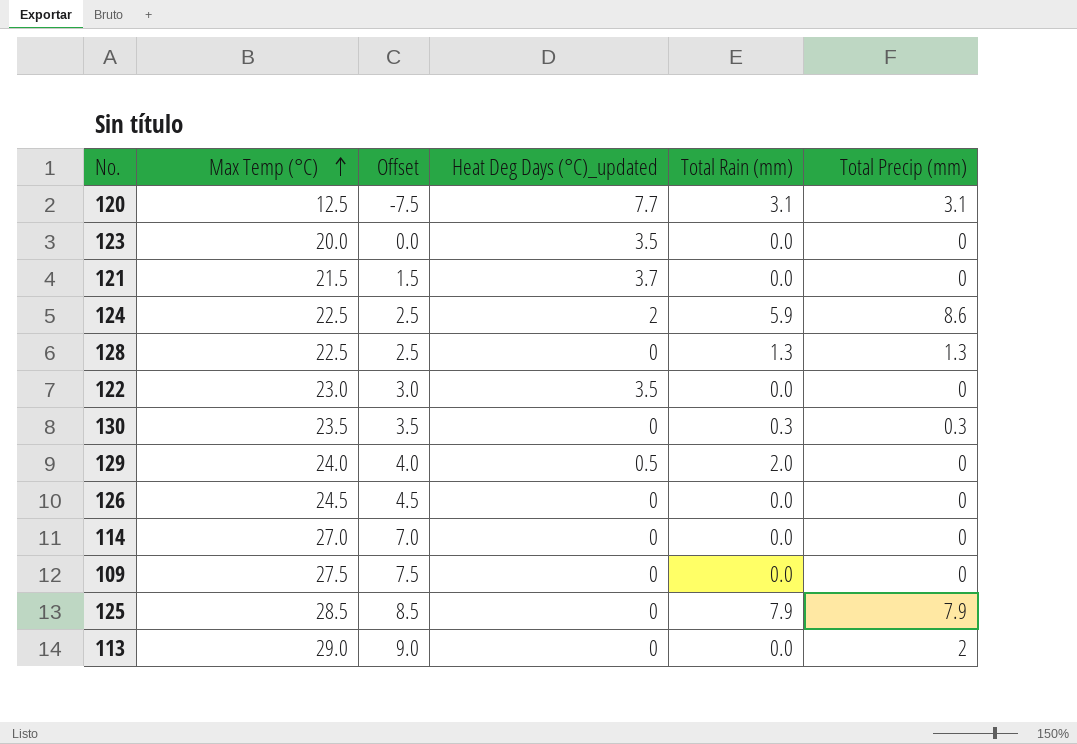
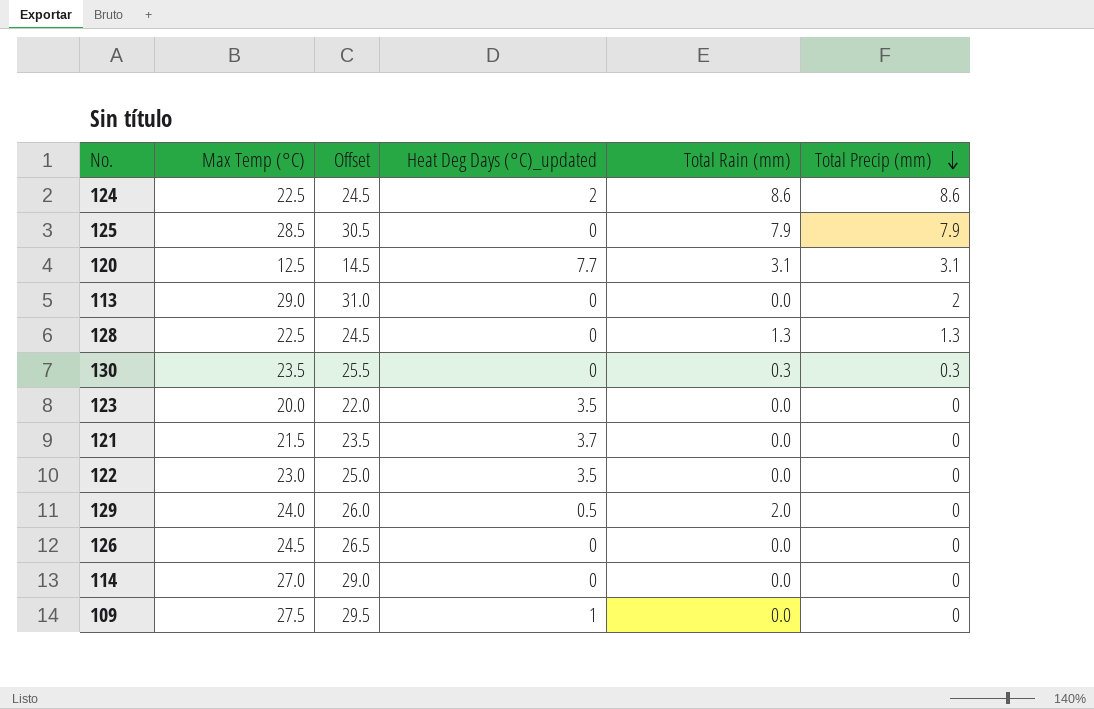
row order: Max Temp (°C) ascending -> Total Precip (mm) descending
column Offset | formula: [Max Temp (°C)] - 20 -> [Max Temp (°C)] + 2
124 | Total Rain (mm): 5.9 -> 8.6
109 | Heat Deg Days (°C)_updated: 0 -> 1

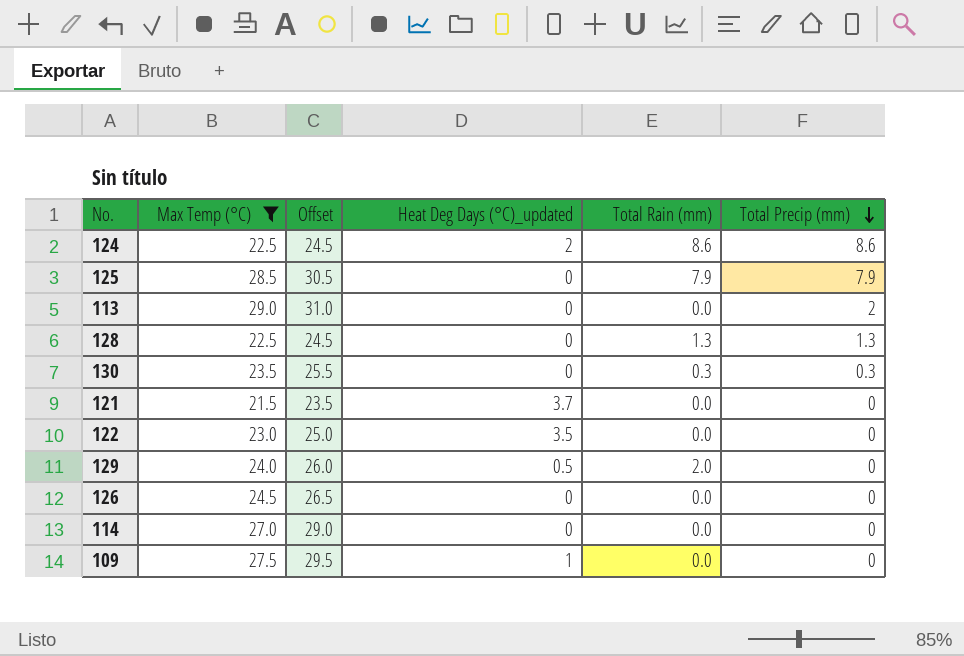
filter: none -> Max Temp (°C) >= 21.5

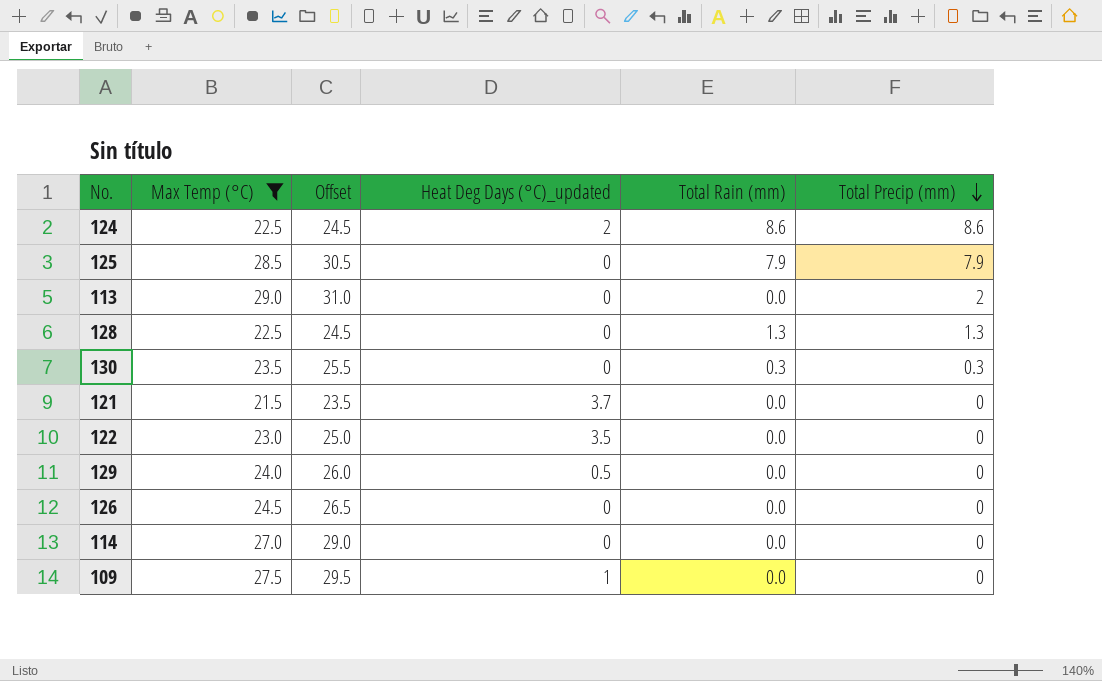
129 | Total Rain (mm): 2.0 -> 0.0

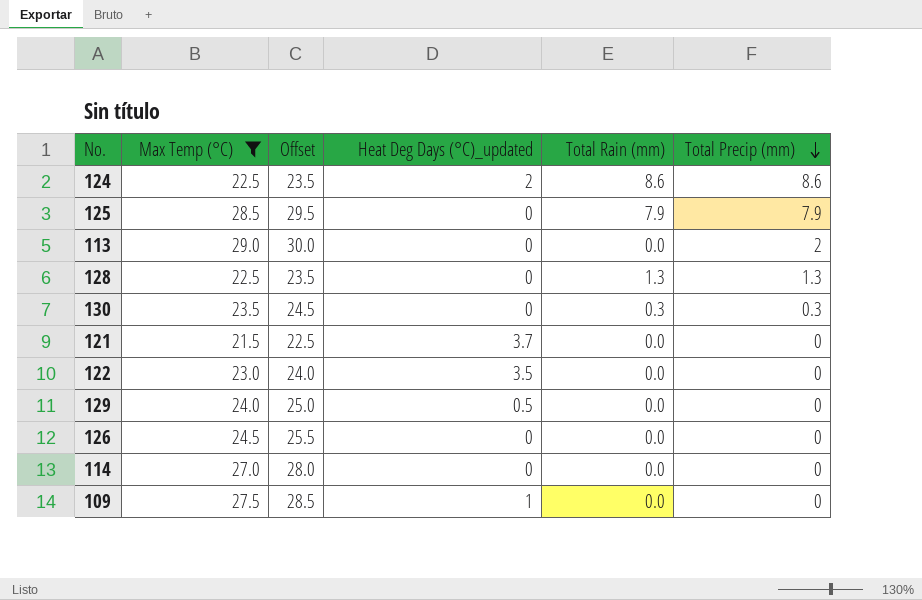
column Offset | formula: [Max Temp (°C)] + 2 -> [Max Temp (°C)] + 1

